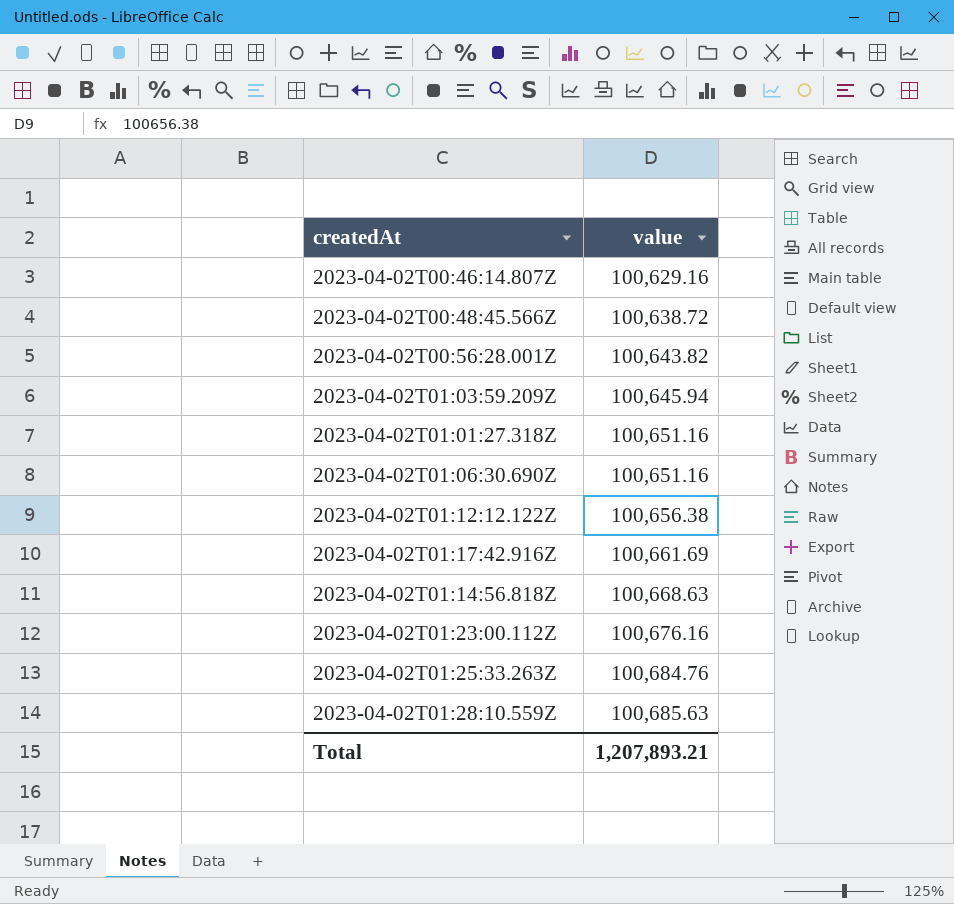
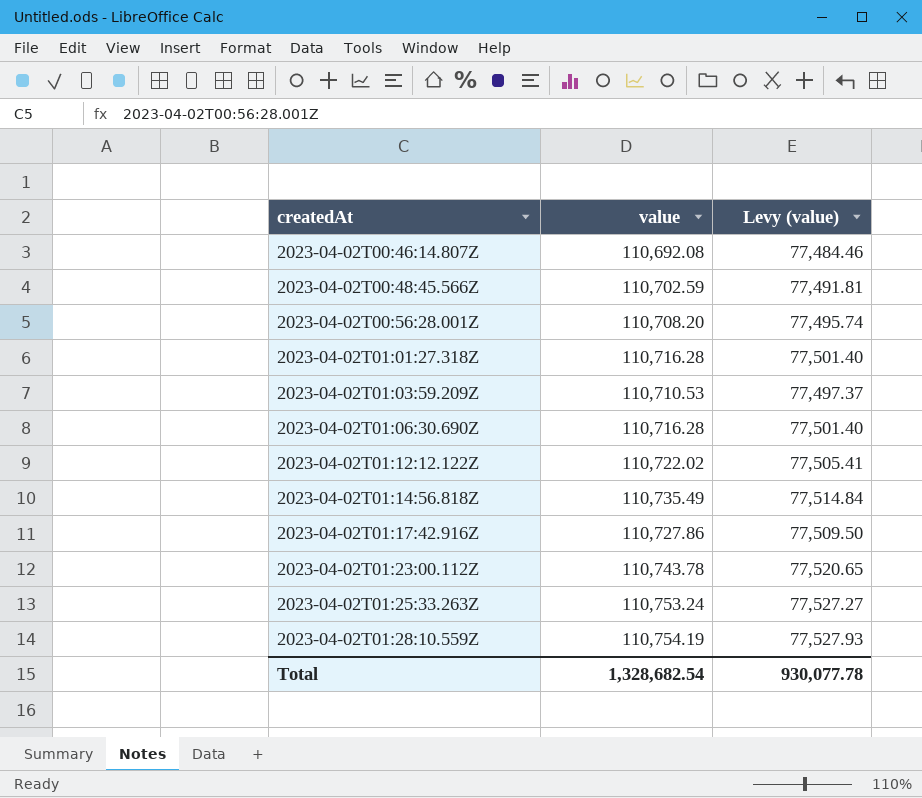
row order: value ascending -> createdAt ascending
column Levy (value) | formula: none -> [value] * 0.7
2023-04-02T00:46:14.807Z | value: 100,629.16 -> 110,692.08
2023-04-02T00:48:45.566Z | value: 100,638.72 -> 110,702.59
2023-04-02T00:56:28.001Z | value: 100,643.82 -> 110,708.20
2023-04-02T01:01:27.318Z | value: 100,651.16 -> 110,716.28
2023-04-02T01:03:59.209Z | value: 100,645.94 -> 110,710.53
2023-04-02T01:06:30.690Z | value: 100,651.16 -> 110,716.28
2023-04-02T01:12:12.122Z | value: 100,656.38 -> 110,722.02
2023-04-02T01:14:56.818Z | value: 100,668.63 -> 110,735.49
2023-04-02T01:17:42.916Z | value: 100,661.69 -> 110,727.86
2023-04-02T01:23:00.112Z | value: 100,676.16 -> 110,743.78
2023-04-02T01:25:33.263Z | value: 100,684.76 -> 110,753.24
2023-04-02T01:28:10.559Z | value: 100,685.63 -> 110,754.19
Total | value: 1,207,893.21 -> 1,328,682.54

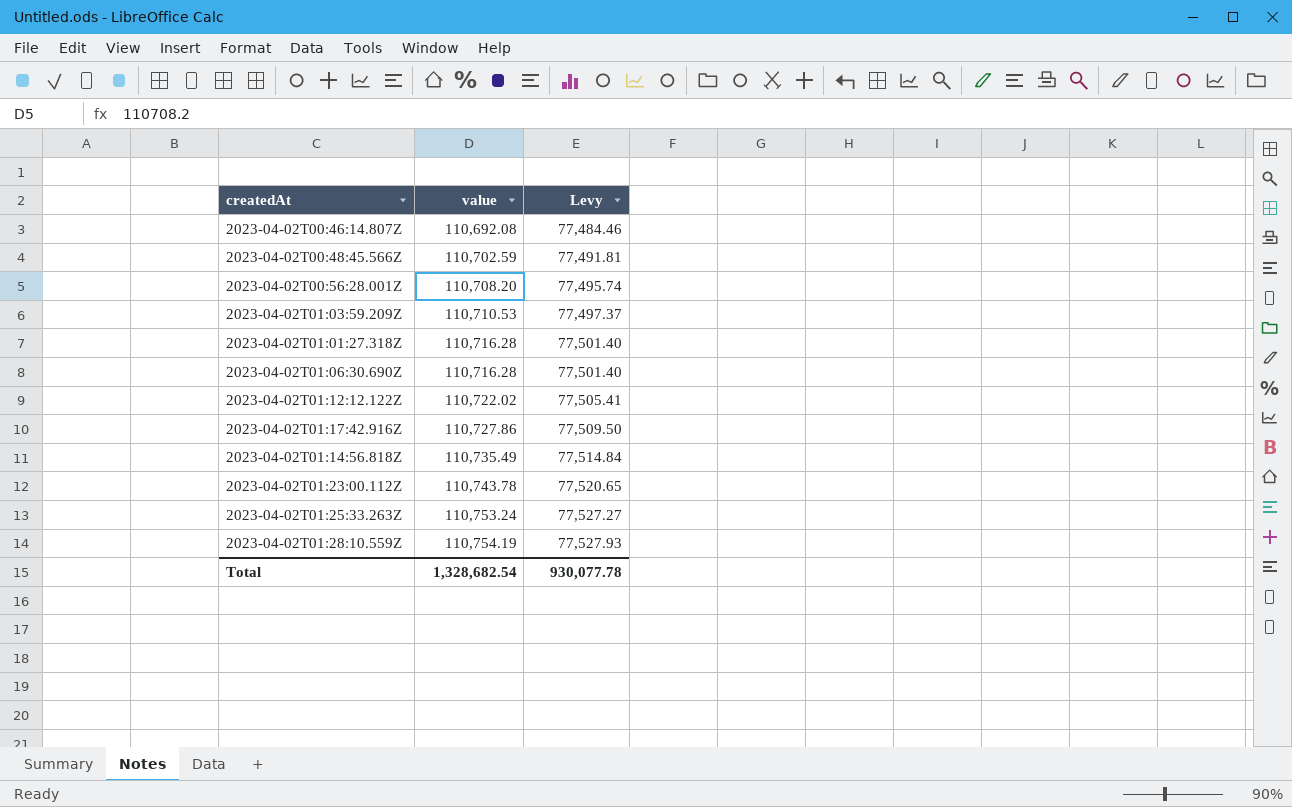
row order: createdAt ascending -> value ascending
column name: Levy (value) -> Levy

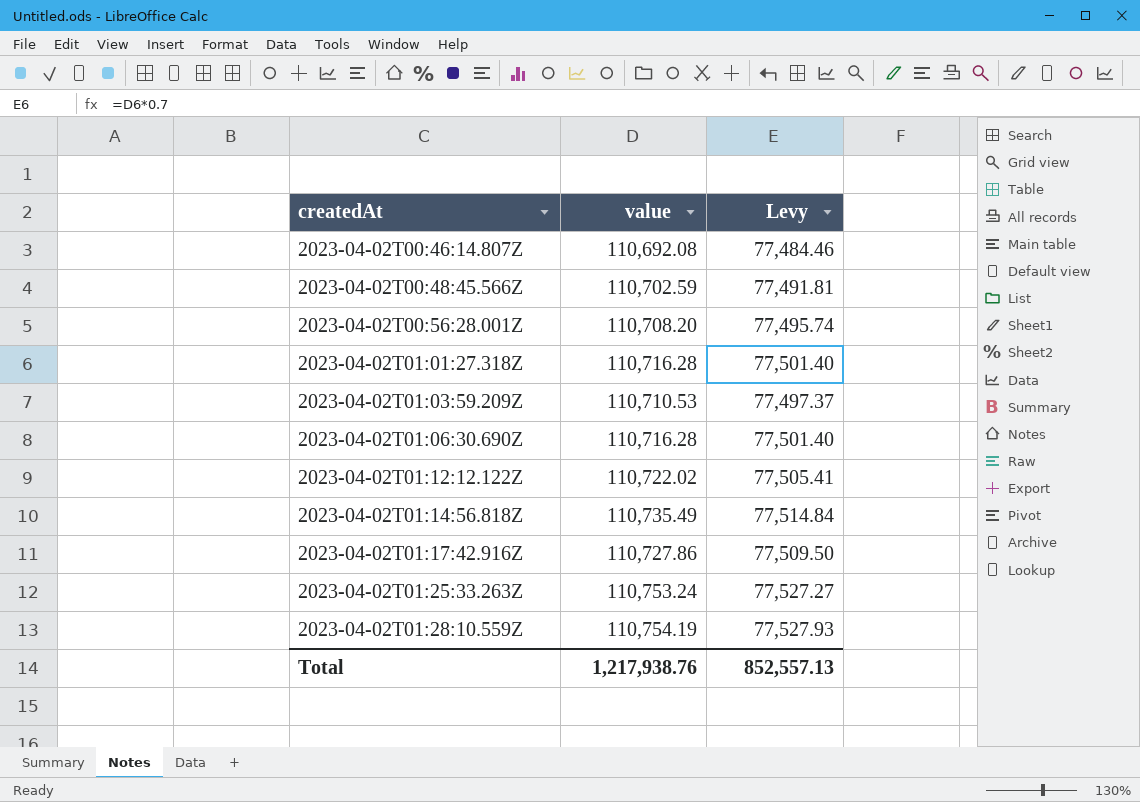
row order: value ascending -> createdAt ascending
row 2023-04-02T01:23:00.112Z: 110,743.78 | 77,520.65 -> none
Total | value: 1,328,682.54 -> 1,217,938.76
Total | Levy: 930,077.78 -> 852,557.13

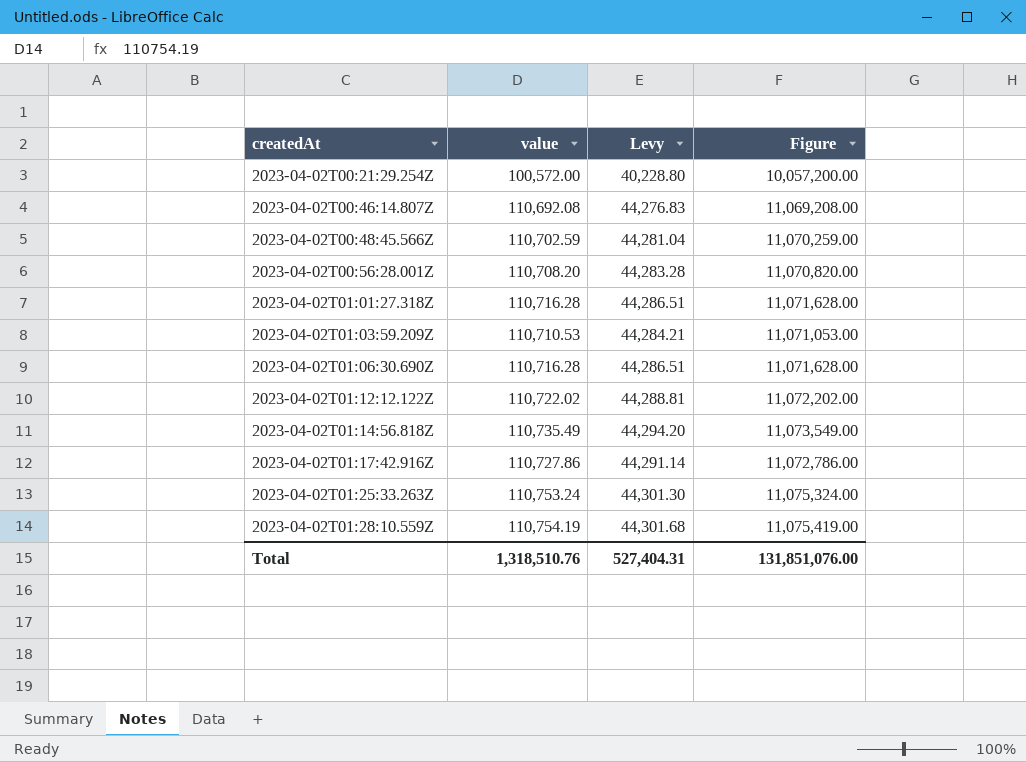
column Levy | formula: [value] * 0.7 -> [value] * 0.4
column Figure | formula: none -> [value] * 100
row 2023-04-02T00:21:29.254Z: none -> 100,572.00 | 40,228.80 | 10,057,200.00
Total | value: 1,217,938.76 -> 1,318,510.76
Total | Levy: 852,557.13 -> 527,404.31

